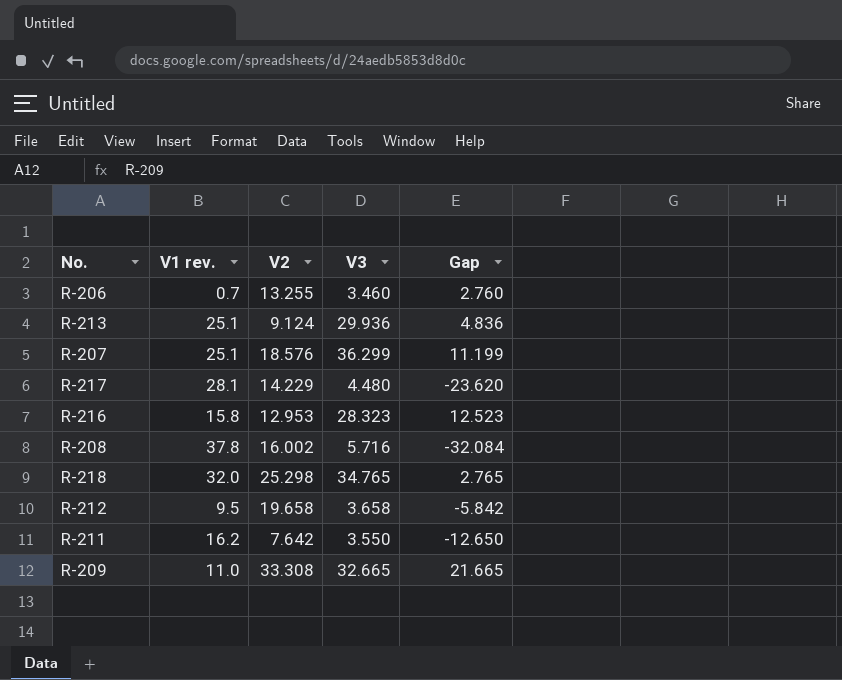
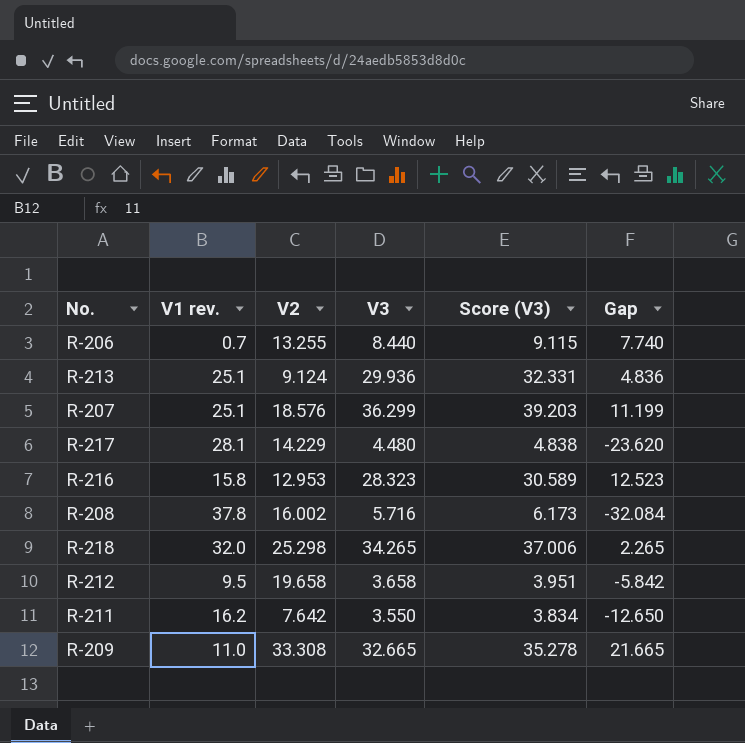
column Score (V3) | formula: none -> [V3] * 1.08
R-206 | V3: 3.460 -> 8.440
R-206 | Gap: 2.760 -> 7.740
R-218 | V3: 34.765 -> 34.265
R-218 | Gap: 2.765 -> 2.265

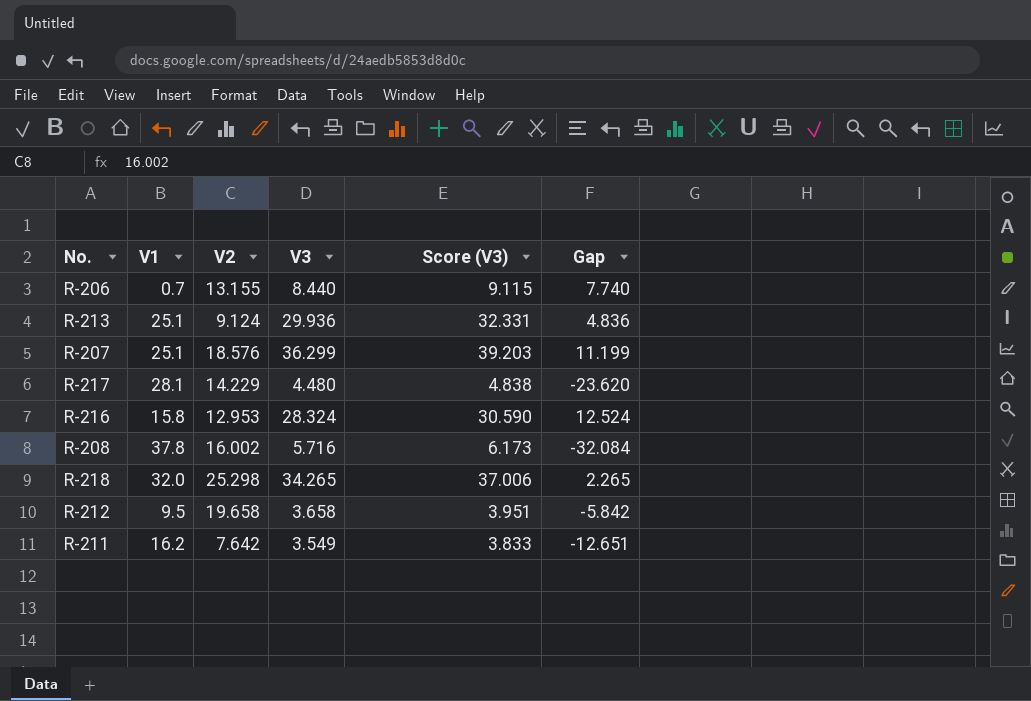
column name: V1 rev. -> V1
row R-209: 11.0 | 33.308 | 32.665 | 35.278 | 21.665 -> none
R-206 | V2: 13.255 -> 13.155
R-216 | V3: 28.323 -> 28.324
R-216 | Score (V3): 30.589 -> 30.590
R-216 | Gap: 12.523 -> 12.524
R-211 | V3: 3.550 -> 3.549
R-211 | Score (V3): 3.834 -> 3.833
R-211 | Gap: -12.650 -> -12.651

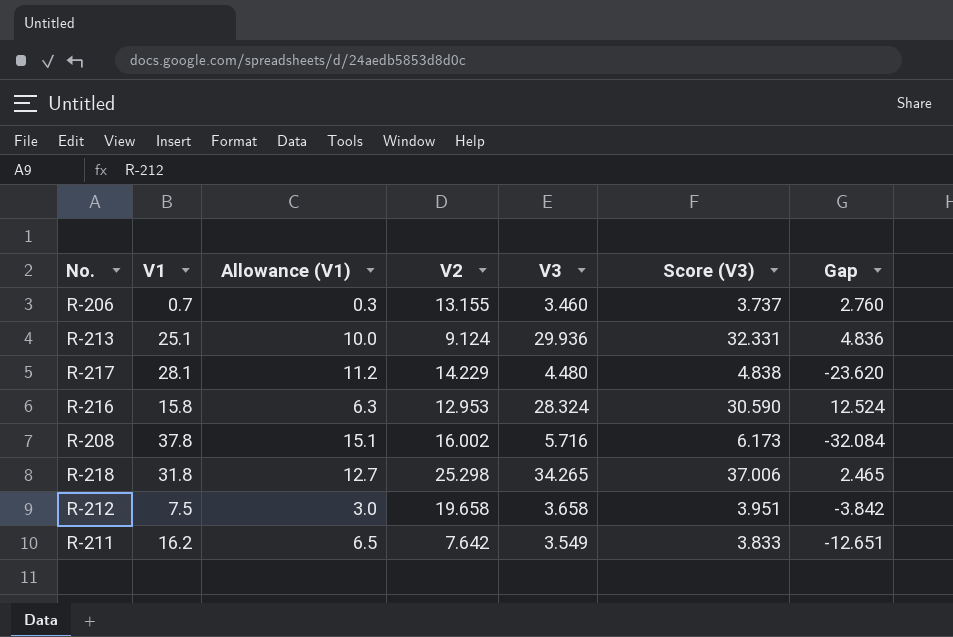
column Allowance (V1) | formula: none -> [V1] * 0.4
row R-207: 25.1 | 18.576 | 36.299 | 39.203 | 11.199 -> none
R-206 | V3: 8.440 -> 3.460
R-206 | Score (V3): 9.115 -> 3.737
R-206 | Gap: 7.740 -> 2.760
R-218 | V1: 32.0 -> 31.8
R-218 | Gap: 2.265 -> 2.465
R-212 | V1: 9.5 -> 7.5
R-212 | Gap: -5.842 -> -3.842

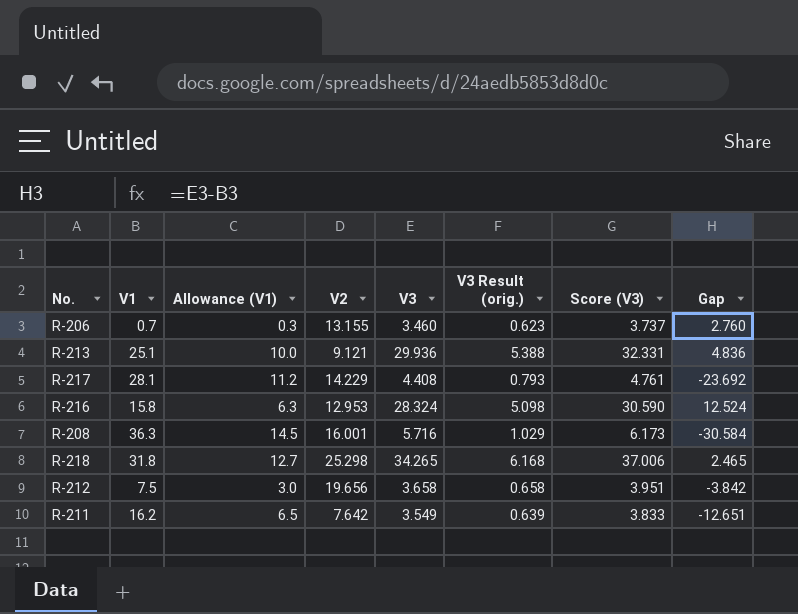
column V3 Result (orig.) | formula: none -> [V3] * 0.18
R-213 | V2: 9.124 -> 9.121
R-217 | V3: 4.480 -> 4.408
R-217 | Score (V3): 4.838 -> 4.761
R-217 | Gap: -23.620 -> -23.692
R-208 | V1: 37.8 -> 36.3
R-208 | Allowance (V1): 15.1 -> 14.5
R-208 | V2: 16.002 -> 16.001
R-208 | Gap: -32.084 -> -30.584
R-212 | V2: 19.658 -> 19.656

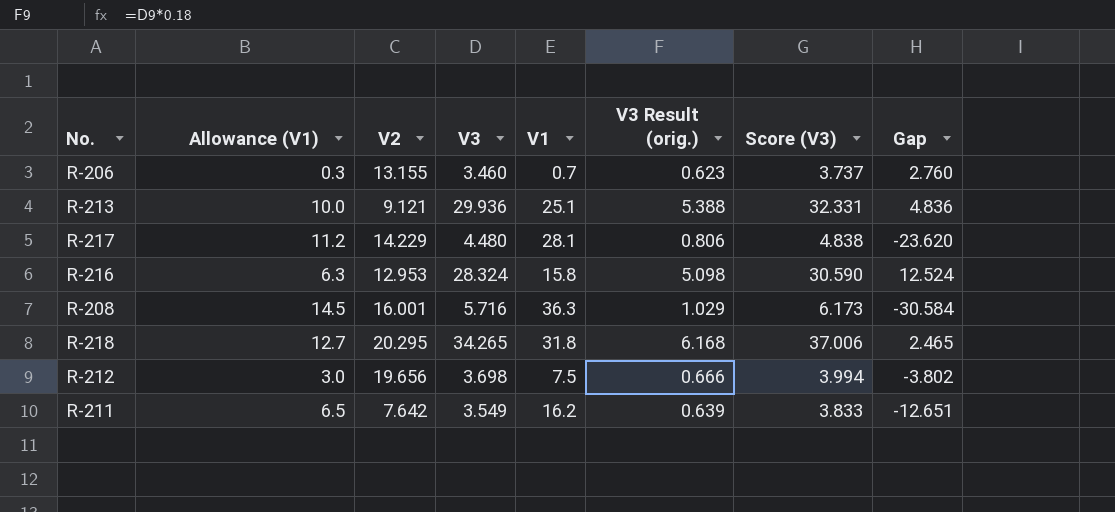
column V1 | position: 2 -> 5
R-217 | V3: 4.408 -> 4.480
R-217 | V3 Result (orig.): 0.793 -> 0.806
R-217 | Score (V3): 4.761 -> 4.838
R-217 | Gap: -23.692 -> -23.620
R-218 | V2: 25.298 -> 20.295
R-212 | V3: 3.658 -> 3.698
R-212 | V3 Result (orig.): 0.658 -> 0.666
R-212 | Score (V3): 3.951 -> 3.994
R-212 | Gap: -3.842 -> -3.802

